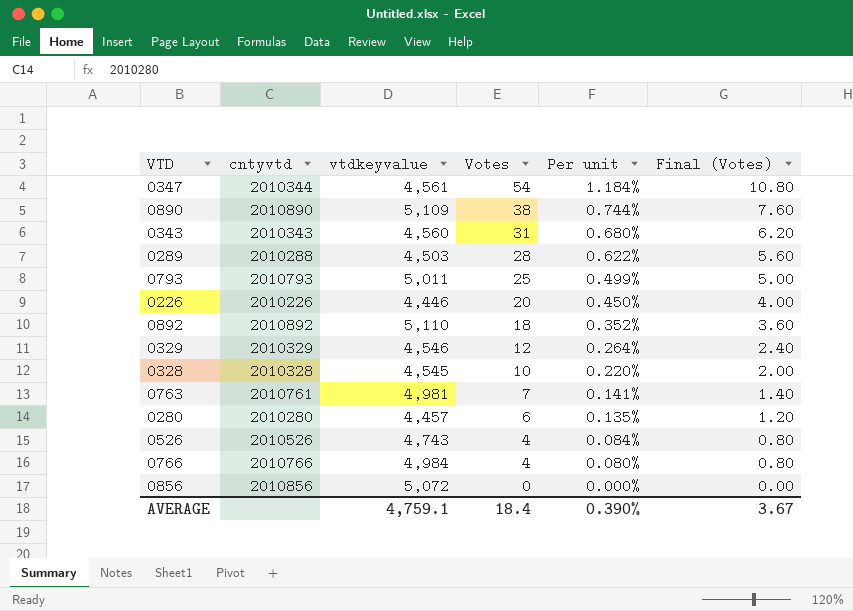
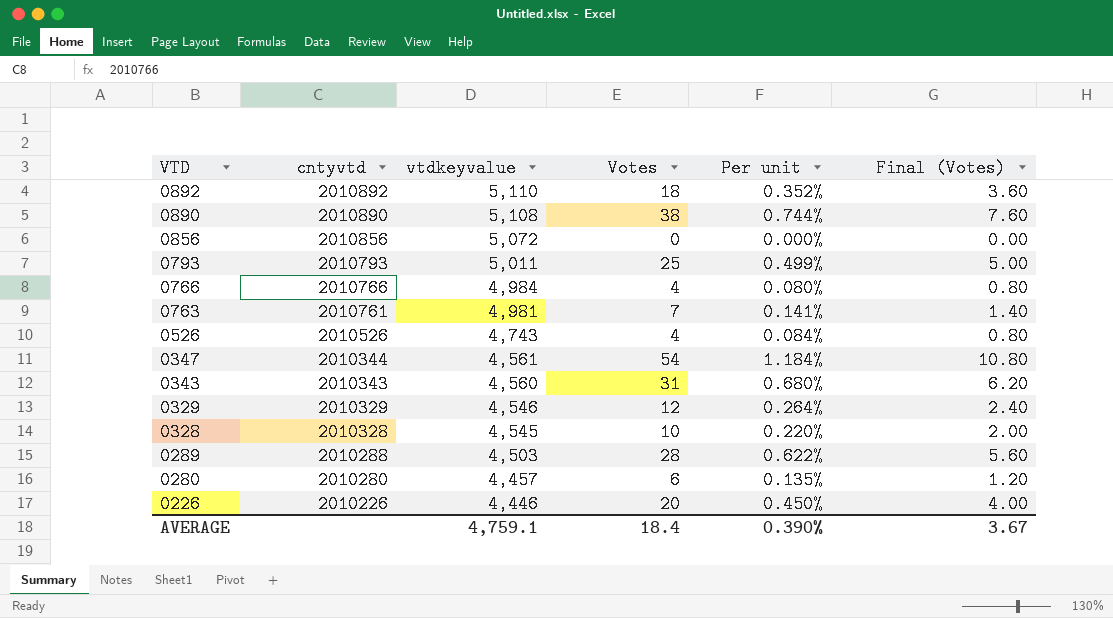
row order: Votes descending -> VTD descending
0890 | vtdkeyvalue: 5,109 -> 5,108

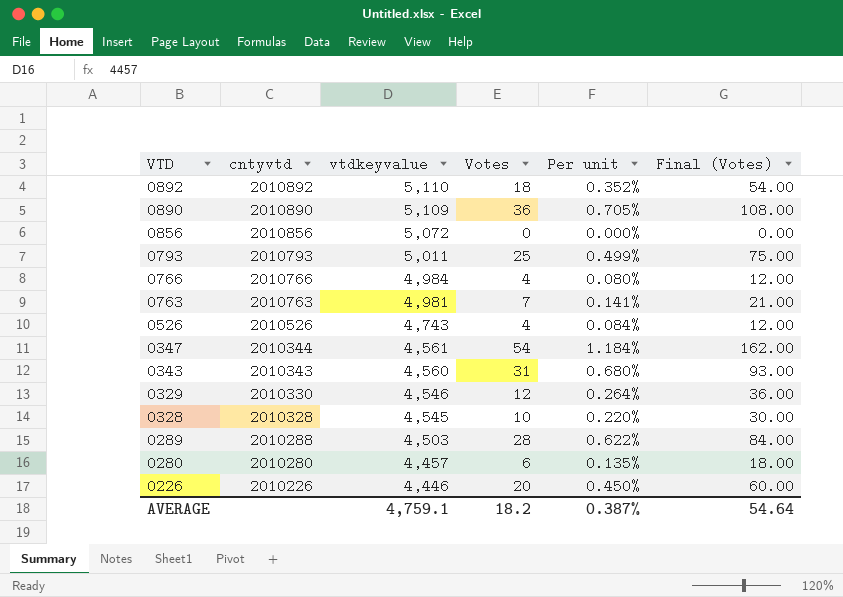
column Final (Votes) | formula: [Votes] * 0.2 -> [Votes] * 3
0890 | vtdkeyvalue: 5,108 -> 5,109
0890 | Votes: 38 -> 36
0890 | Per unit: 0.744% -> 0.705%
0763 | cntyvtd: 2010761 -> 2010763
0329 | cntyvtd: 2010329 -> 2010330
AVERAGE | Votes: 18.4 -> 18.2
AVERAGE | Per unit: 0.390% -> 0.387%
AVERAGE | Final (Votes): 3.67 -> 54.64

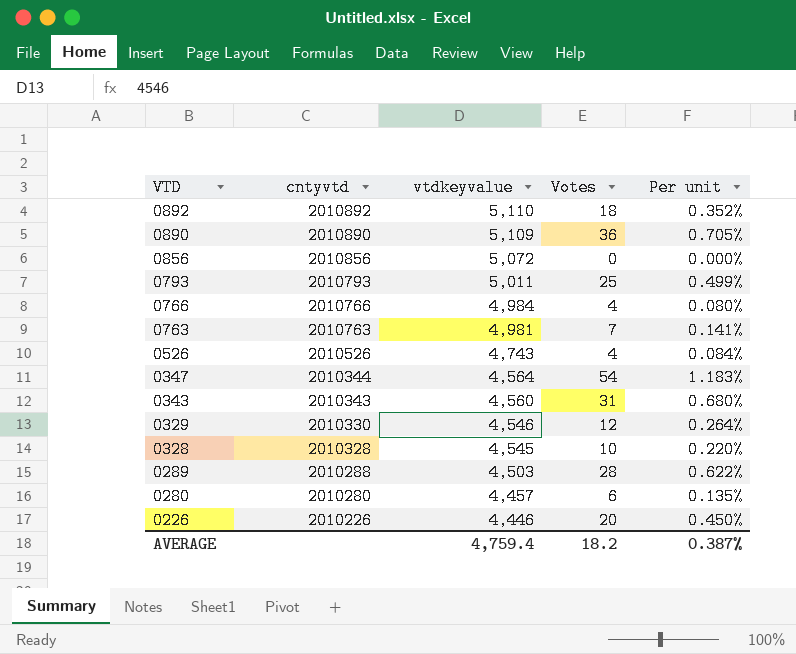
column Final (Votes) | formula: [Votes] * 3 -> none
0347 | vtdkeyvalue: 4,561 -> 4,564
0347 | Per unit: 1.184% -> 1.183%
AVERAGE | vtdkeyvalue: 4,759.1 -> 4,759.4

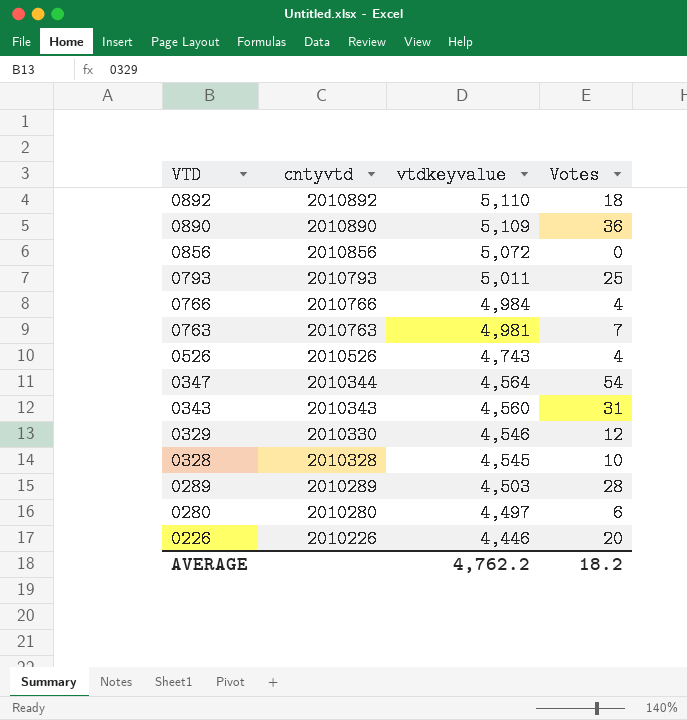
column Per unit | formula: [Votes] / [vtdkeyvalue] -> none
0289 | cntyvtd: 2010288 -> 2010289
0280 | vtdkeyvalue: 4,457 -> 4,497
AVERAGE | vtdkeyvalue: 4,759.4 -> 4,762.2

